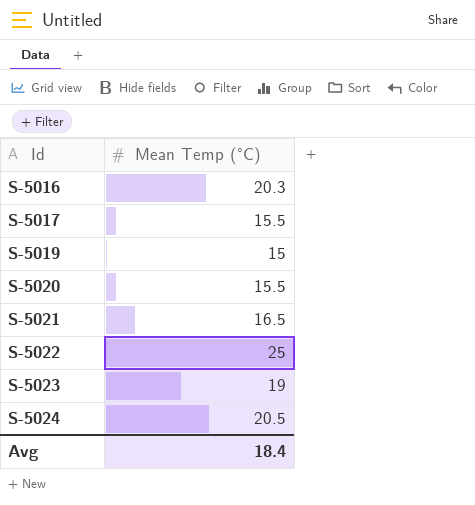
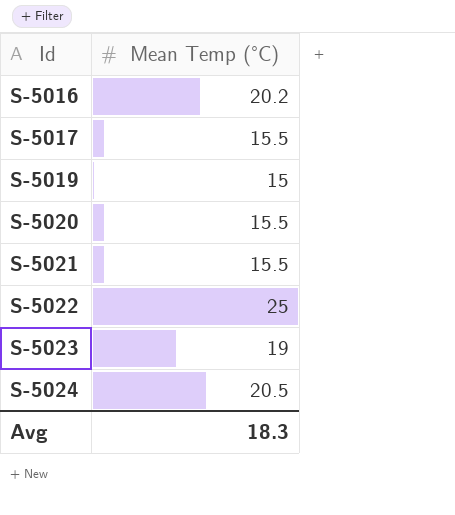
S-5016 | Mean Temp (°C): 20.3 -> 20.2
S-5021 | Mean Temp (°C): 16.5 -> 15.5
Avg | Mean Temp (°C): 18.4 -> 18.3

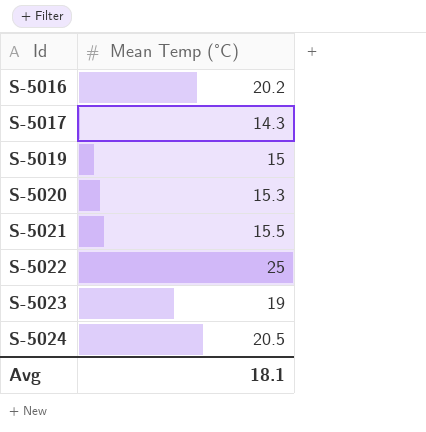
S-5017 | Mean Temp (°C): 15.5 -> 14.3
S-5020 | Mean Temp (°C): 15.5 -> 15.3
Avg | Mean Temp (°C): 18.3 -> 18.1

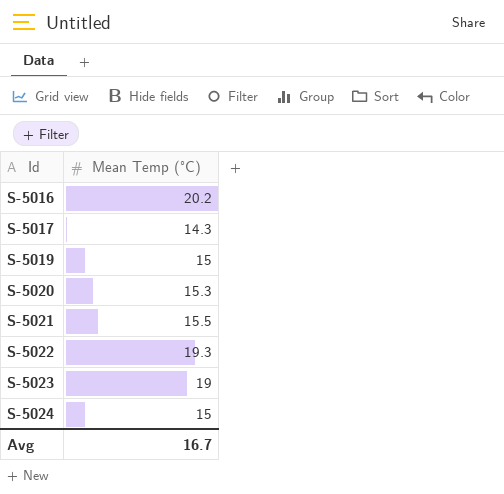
S-5022 | Mean Temp (°C): 25 -> 19.3
S-5024 | Mean Temp (°C): 20.5 -> 15
Avg | Mean Temp (°C): 18.1 -> 16.7

